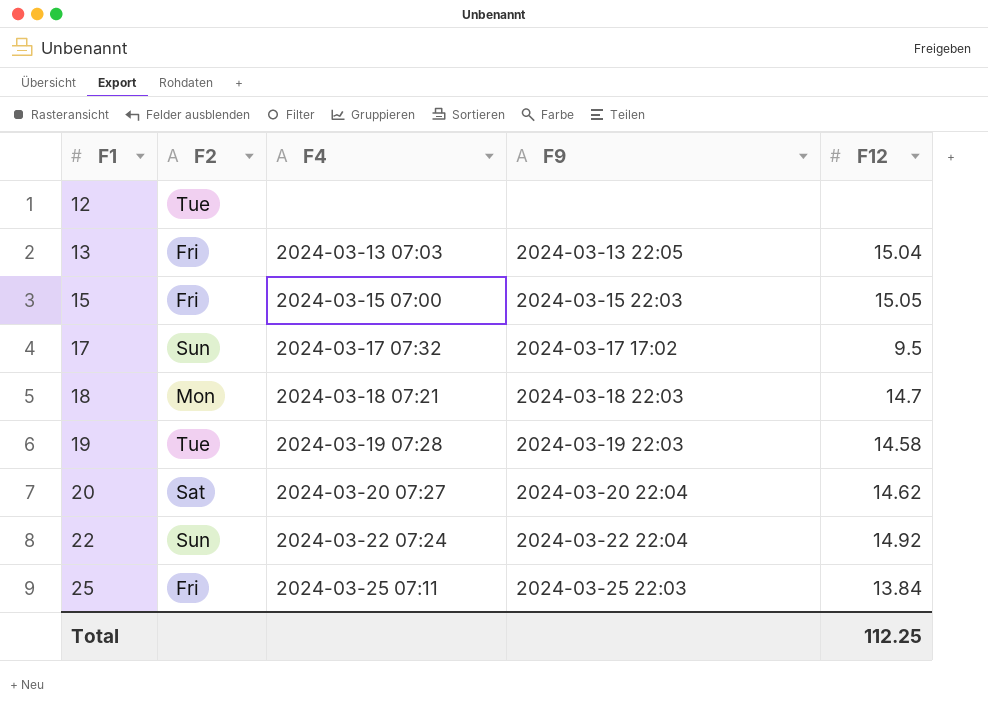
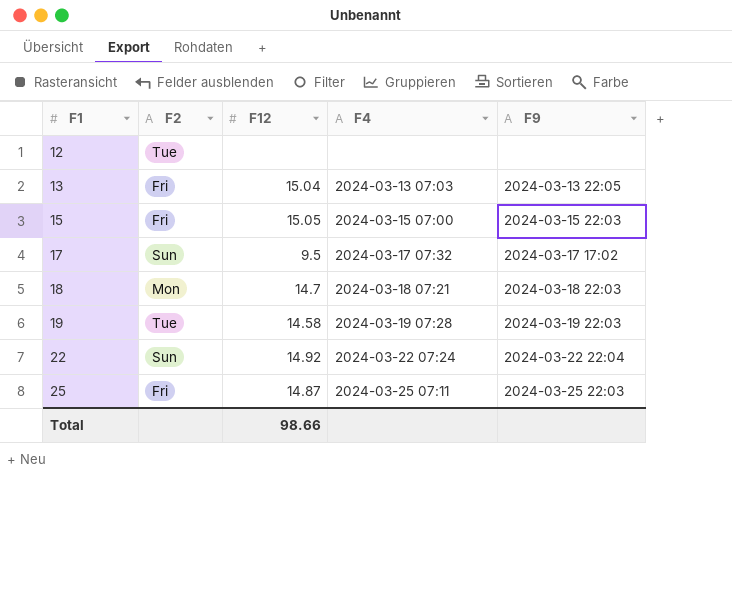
column F12 | position: 5 -> 3
row 20: Sat | 2024-03-20 07:27 | 2024-03-20 22:04 | 14.62 -> none
25 | F12: 13.84 -> 14.87
Total | F12: 112.25 -> 98.66

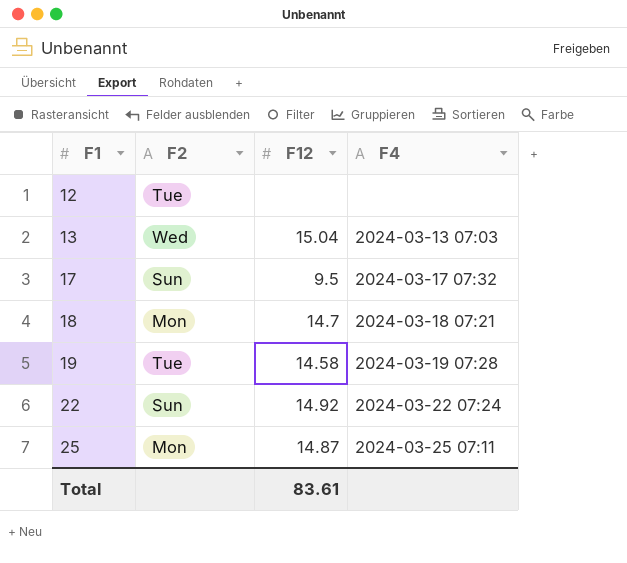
column F9 | position: 5 -> none
row 15: Fri | 15.05 | 2024-03-15 07:00 | 2024-03-15 22:03 -> none
13 | F2: Fri -> Wed
25 | F2: Fri -> Mon
Total | F12: 98.66 -> 83.61

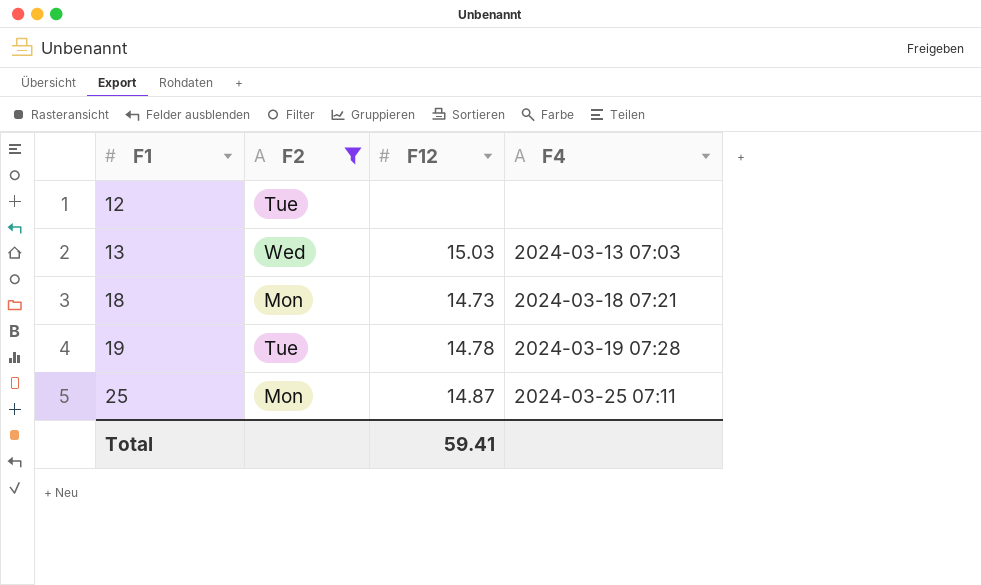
filter: none -> F2 != Sun
13 | F12: 15.04 -> 15.03
18 | F12: 14.7 -> 14.73
19 | F12: 14.58 -> 14.78
Total | F12: 83.61 -> 59.41

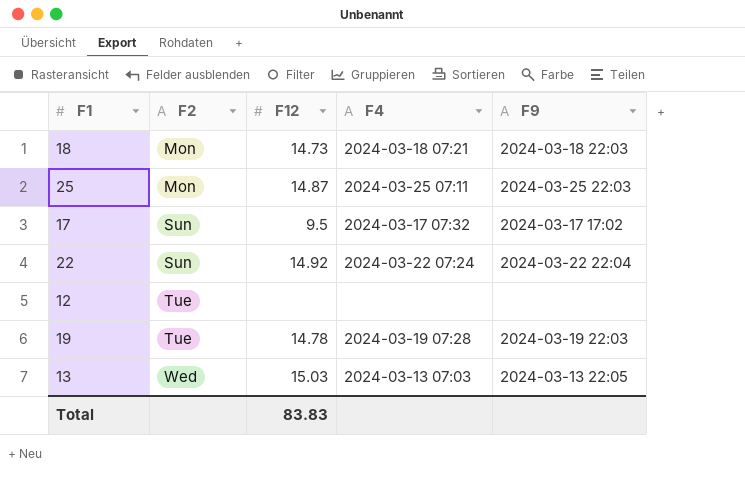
filter: F2 != Sun -> none
row order: F1 ascending -> F2 ascending
column F9 | position: none -> 5
Total | F12: 59.41 -> 83.83

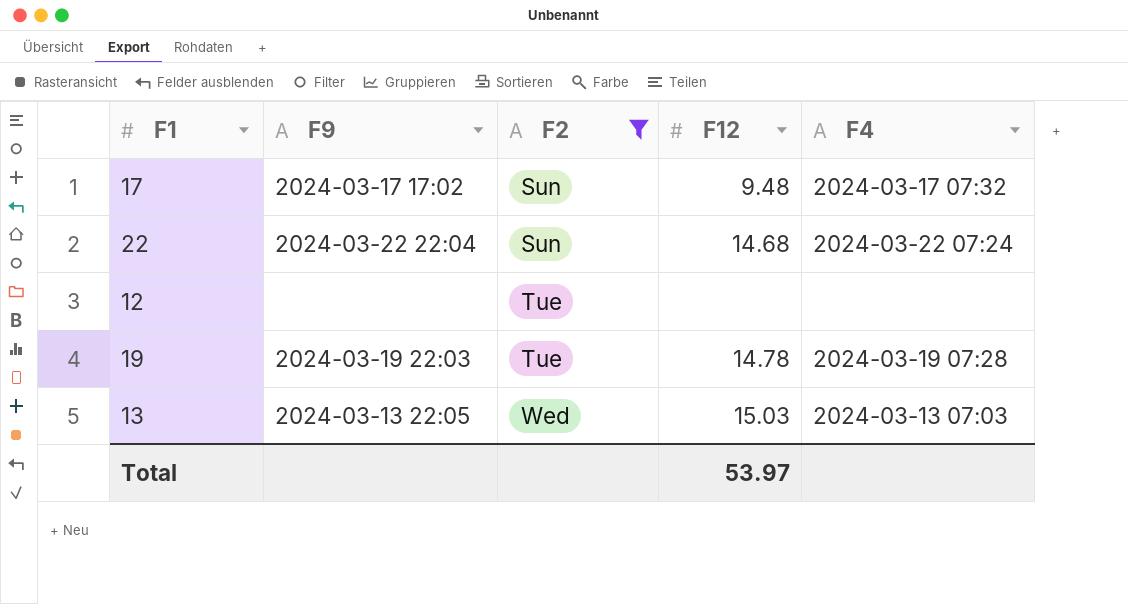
filter: none -> F2 != Mon
column F9 | position: 5 -> 2
17 | F12: 9.5 -> 9.48
22 | F12: 14.92 -> 14.68
Total | F12: 83.83 -> 53.97

